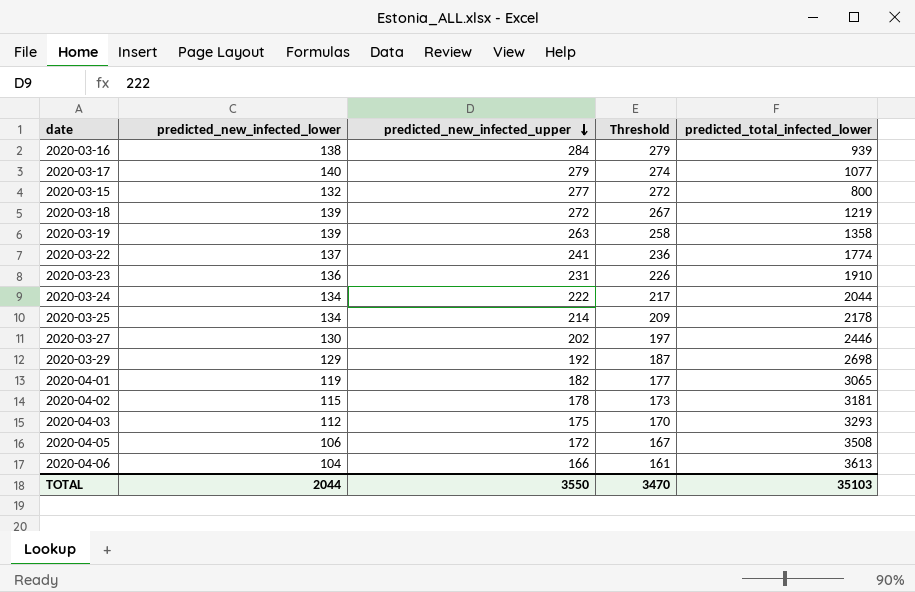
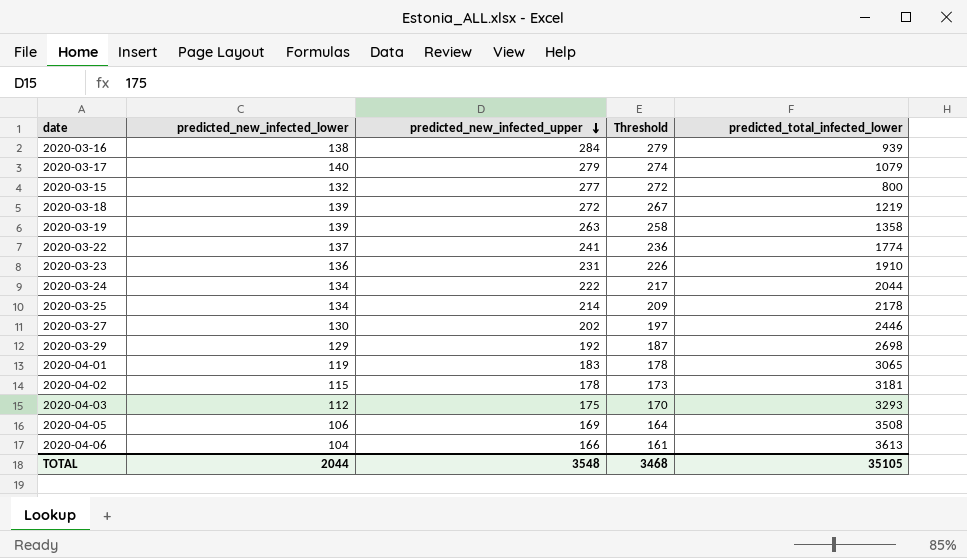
2020-03-17 | predicted_total_infected_lower: 1077 -> 1079
2020-04-01 | predicted_new_infected_upper: 182 -> 183
2020-04-01 | Threshold: 177 -> 178
2020-04-05 | predicted_new_infected_upper: 172 -> 169
2020-04-05 | Threshold: 167 -> 164
TOTAL | predicted_new_infected_upper: 3550 -> 3548
TOTAL | Threshold: 3470 -> 3468
TOTAL | predicted_total_infected_lower: 35103 -> 35105

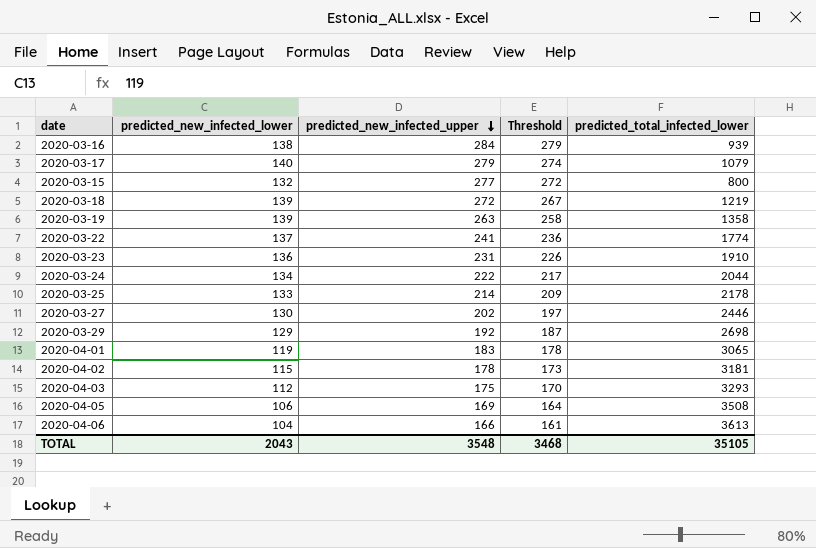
2020-03-25 | predicted_new_infected_lower: 134 -> 133
TOTAL | predicted_new_infected_lower: 2044 -> 2043

